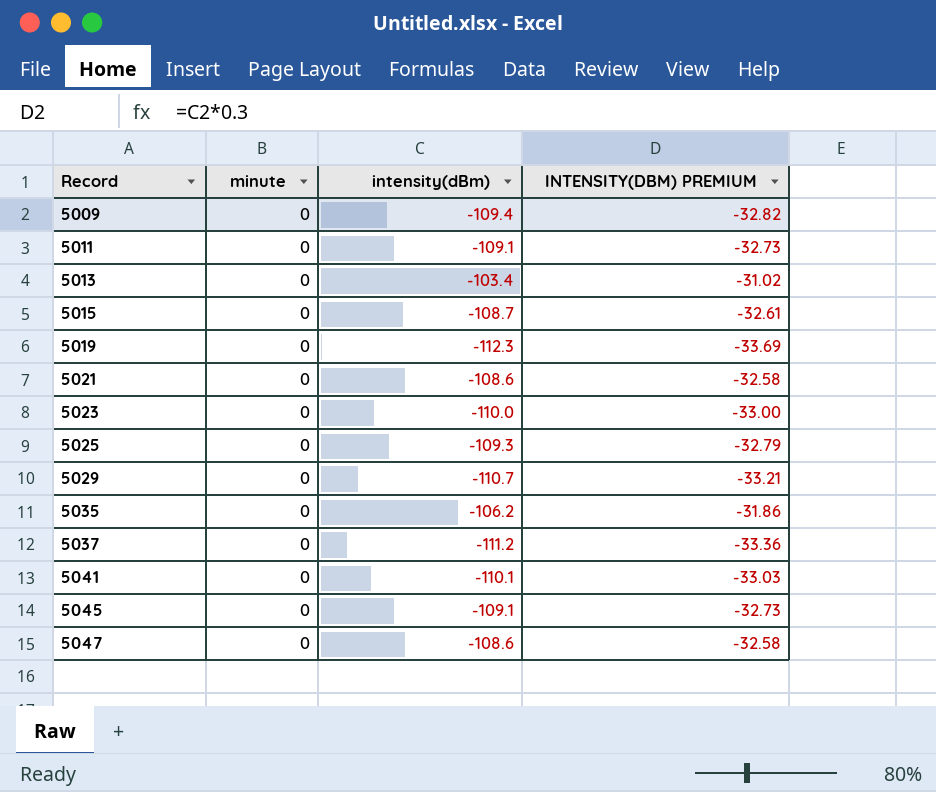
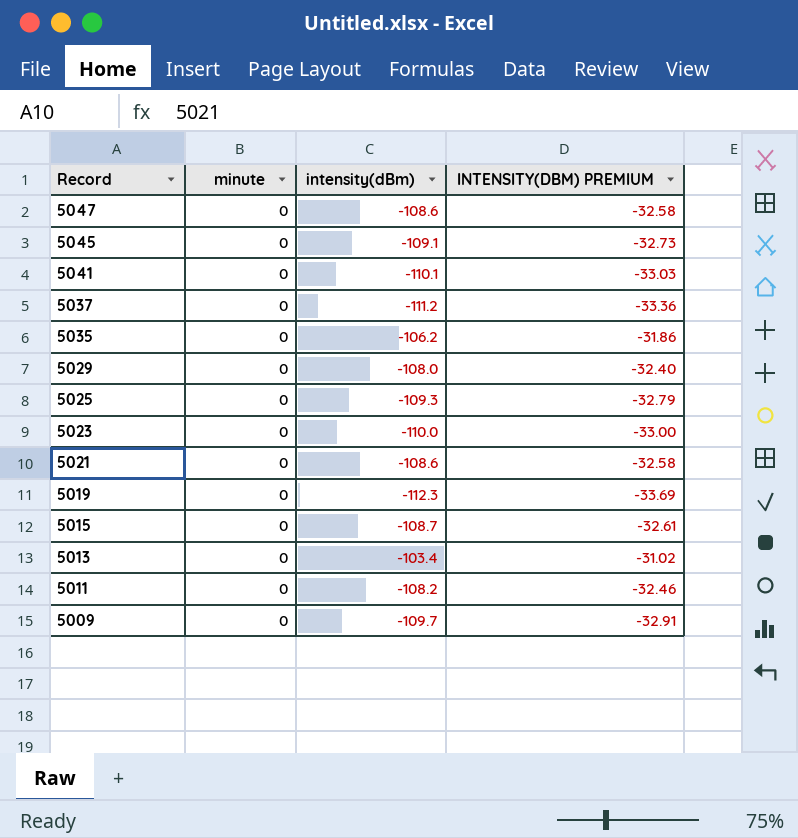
row order: Record ascending -> Record descending
5029 | intensity(dBm): -110.7 -> -108.0
5029 | INTENSITY(DBM) PREMIUM: -33.21 -> -32.40
5011 | intensity(dBm): -109.1 -> -108.2
5011 | INTENSITY(DBM) PREMIUM: -32.73 -> -32.46
5009 | intensity(dBm): -109.4 -> -109.7
5009 | INTENSITY(DBM) PREMIUM: -32.82 -> -32.91

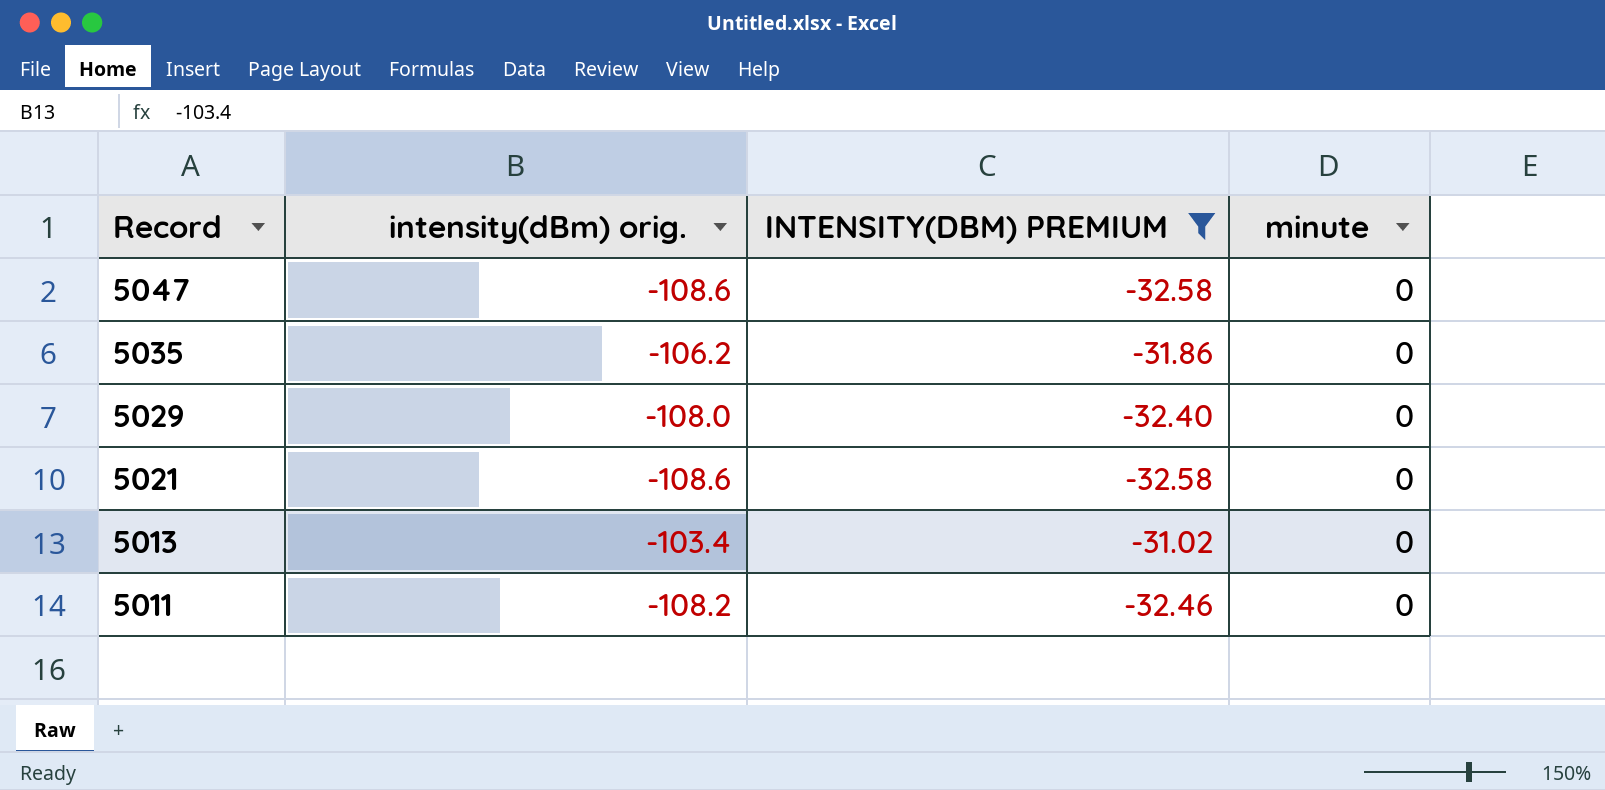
filter: none -> INTENSITY(DBM) PREMIUM >= -32.58
column name: intensity(dBm) -> intensity(dBm) orig.
column minute | position: 2 -> 4

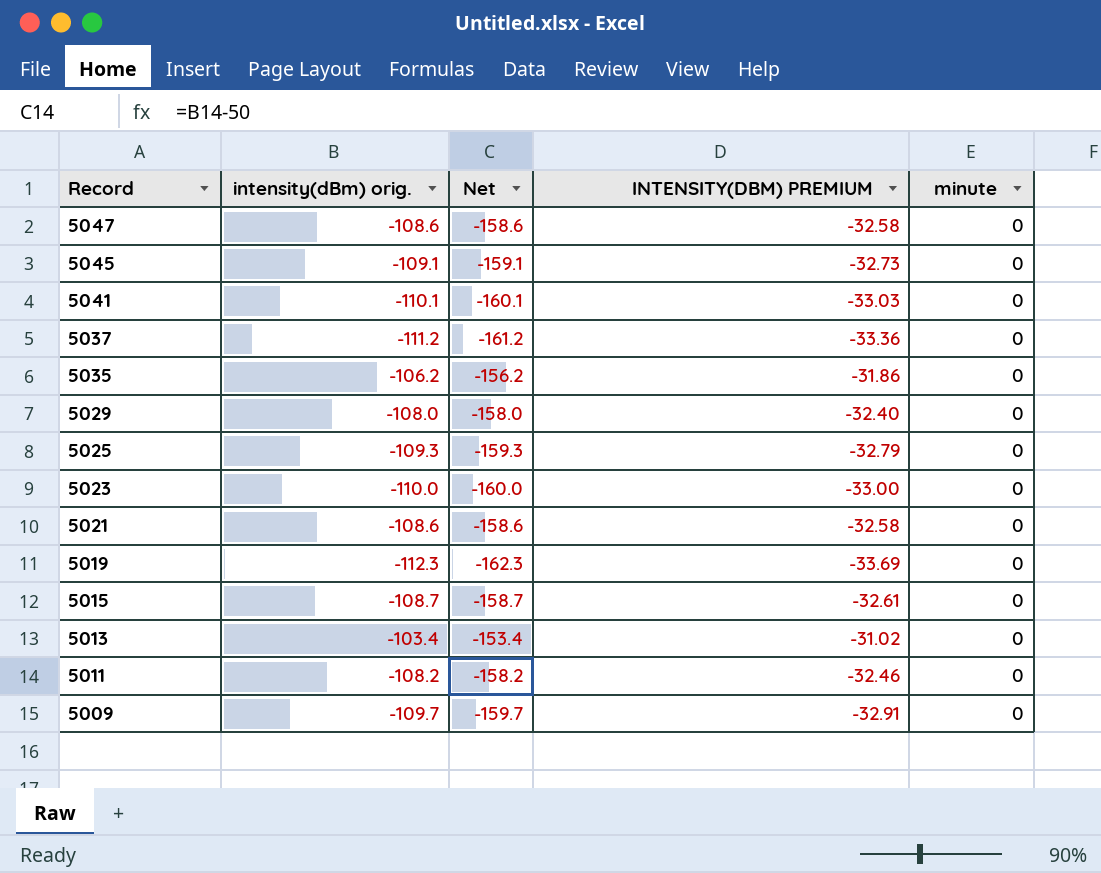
filter: INTENSITY(DBM) PREMIUM >= -32.58 -> none
column Net | formula: none -> [intensity(dBm) orig.] - 50

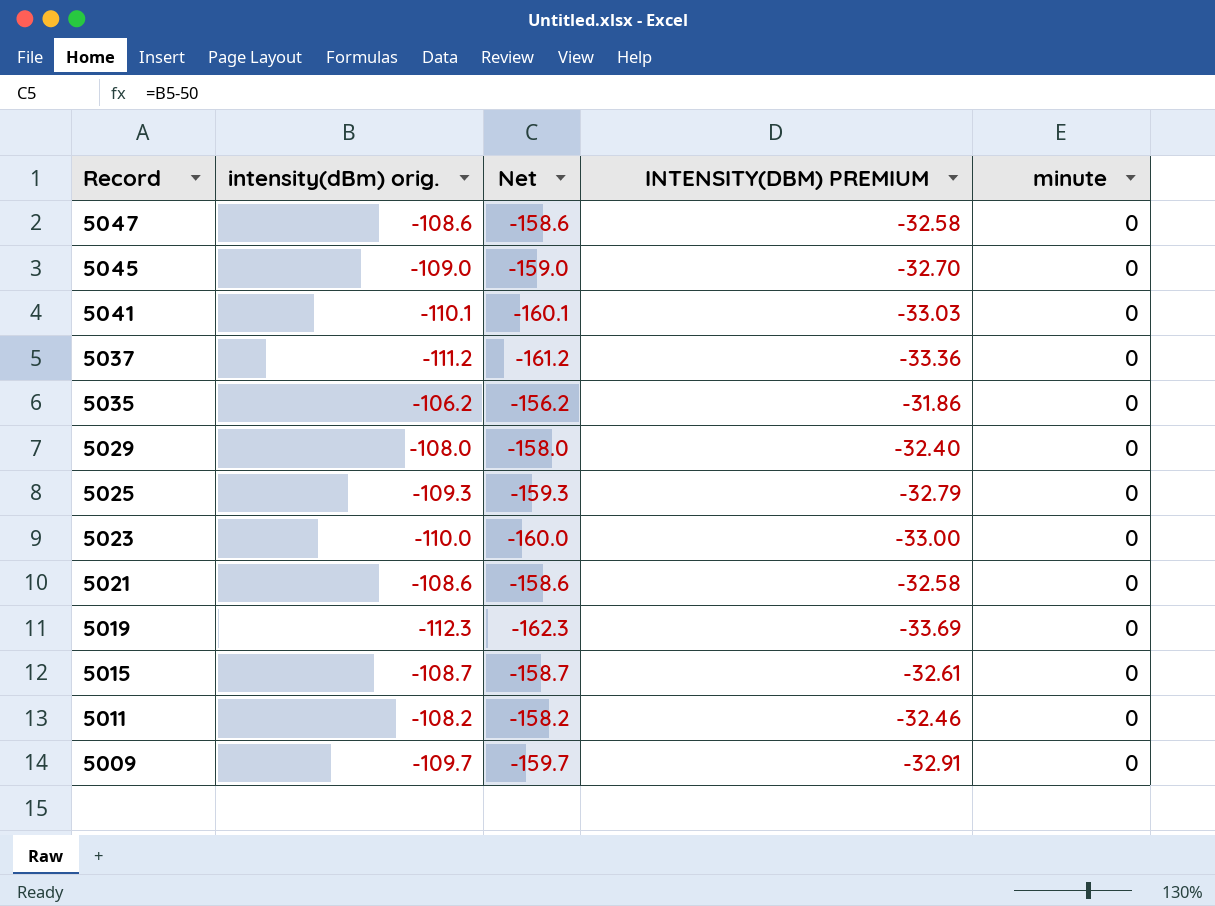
row 5013: -103.4 | -153.4 | -31.02 | 0 -> none
5045 | intensity(dBm) orig.: -109.1 -> -109.0
5045 | Net: -159.1 -> -159.0
5045 | INTENSITY(DBM) PREMIUM: -32.73 -> -32.70

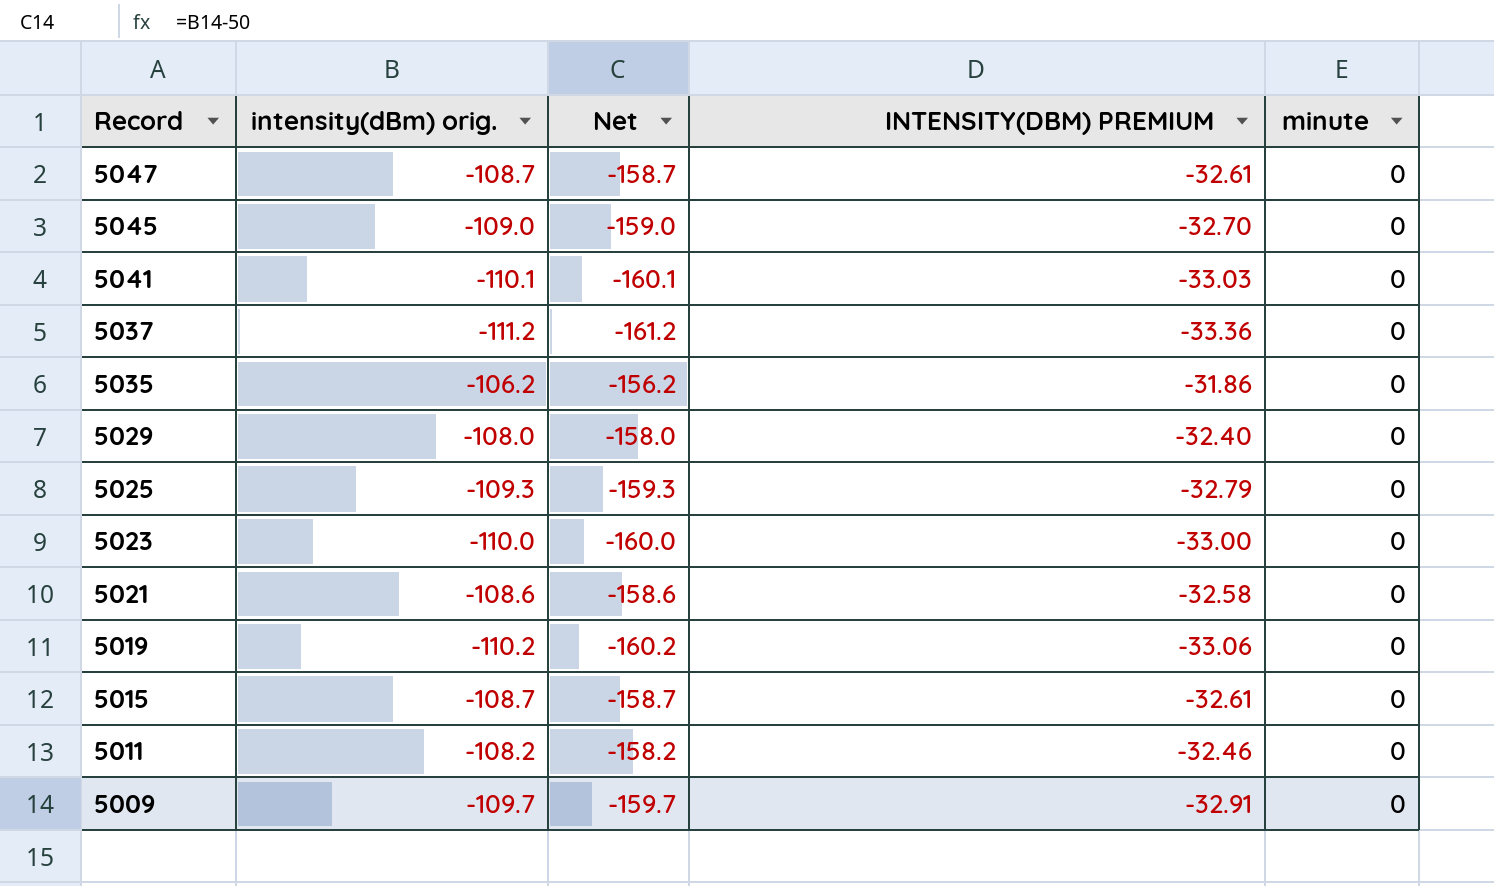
5047 | intensity(dBm) orig.: -108.6 -> -108.7
5047 | Net: -158.6 -> -158.7
5047 | INTENSITY(DBM) PREMIUM: -32.58 -> -32.61
5019 | intensity(dBm) orig.: -112.3 -> -110.2
5019 | Net: -162.3 -> -160.2
5019 | INTENSITY(DBM) PREMIUM: -33.69 -> -33.06

